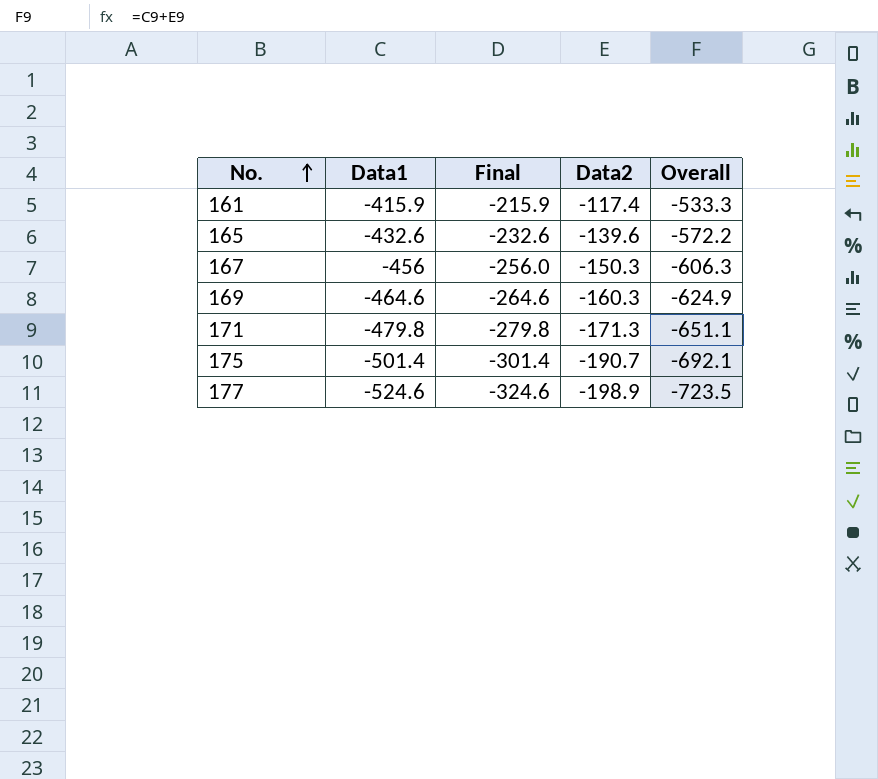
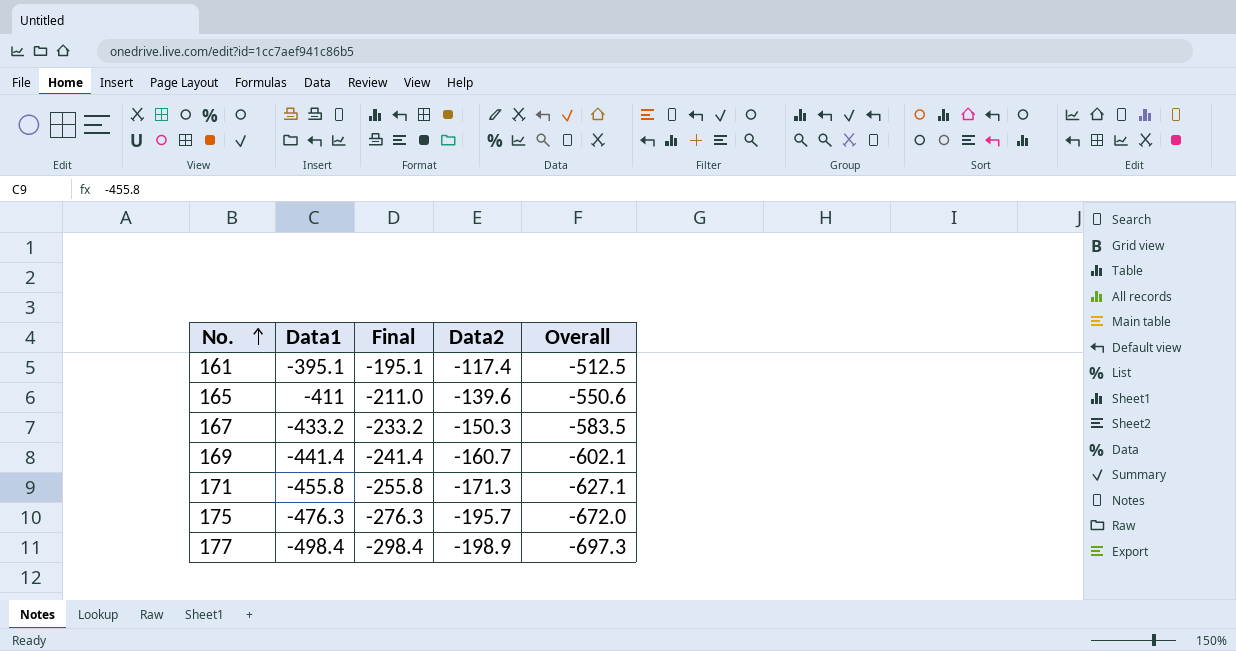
161 | Data1: -415.9 -> -395.1
161 | Final: -215.9 -> -195.1
161 | Overall: -533.3 -> -512.5
165 | Data1: -432.6 -> -411
165 | Final: -232.6 -> -211.0
165 | Overall: -572.2 -> -550.6
167 | Data1: -456 -> -433.2
167 | Final: -256.0 -> -233.2
167 | Overall: -606.3 -> -583.5
169 | Data1: -464.6 -> -441.4
169 | Final: -264.6 -> -241.4
169 | Data2: -160.3 -> -160.7
169 | Overall: -624.9 -> -602.1
171 | Data1: -479.8 -> -455.8
171 | Final: -279.8 -> -255.8
171 | Overall: -651.1 -> -627.1
175 | Data1: -501.4 -> -476.3
175 | Final: -301.4 -> -276.3
175 | Data2: -190.7 -> -195.7
175 | Overall: -692.1 -> -672.0
177 | Data1: -524.6 -> -498.4
177 | Final: -324.6 -> -298.4
177 | Overall: -723.5 -> -697.3

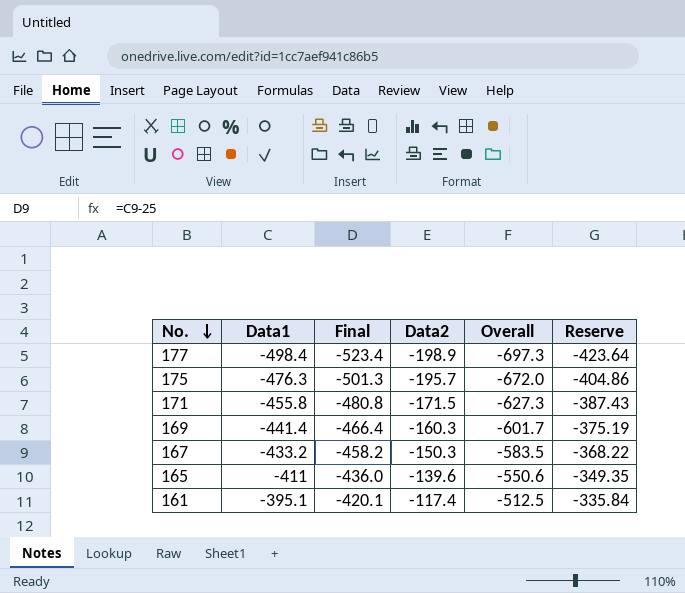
row order: No. ascending -> No. descending
column Final | formula: [Data1] + 200 -> [Data1] - 25
column Reserve | formula: none -> [Data1] * 0.85
171 | Data2: -171.3 -> -171.5
171 | Overall: -627.1 -> -627.3
169 | Data2: -160.7 -> -160.3
169 | Overall: -602.1 -> -601.7

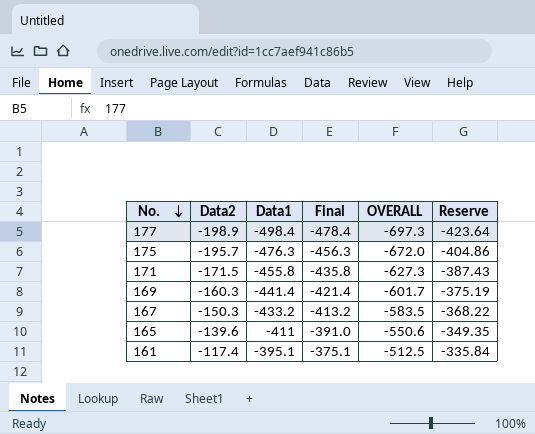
column Data2 | position: 4 -> 2
column Final | formula: [Data1] - 25 -> [Data1] + 20
column name: Overall -> OVERALL

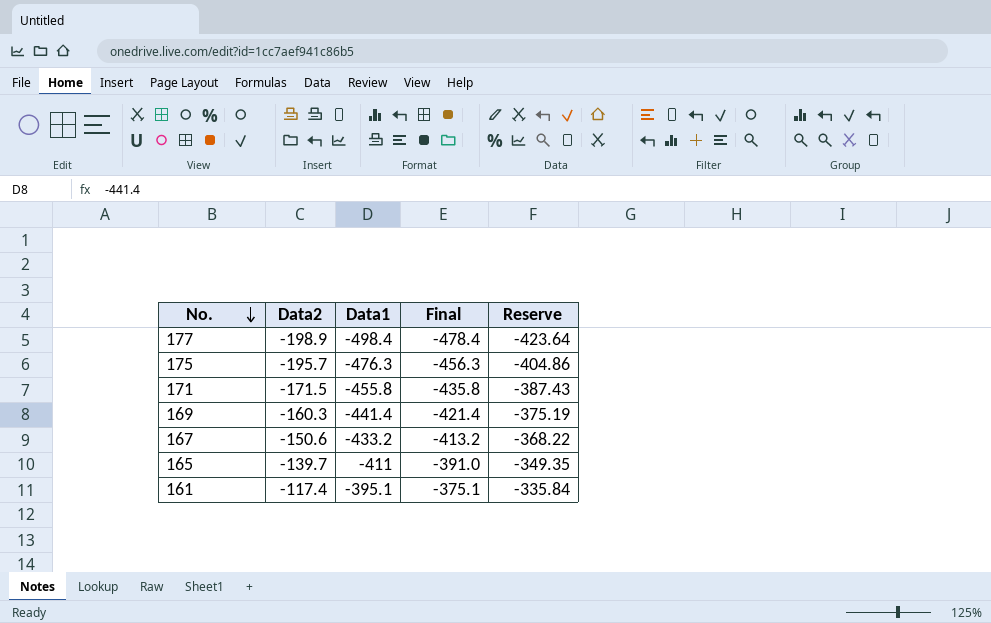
column OVERALL | formula: [Data2] + [Data1] -> none
167 | Data2: -150.3 -> -150.6
165 | Data2: -139.6 -> -139.7

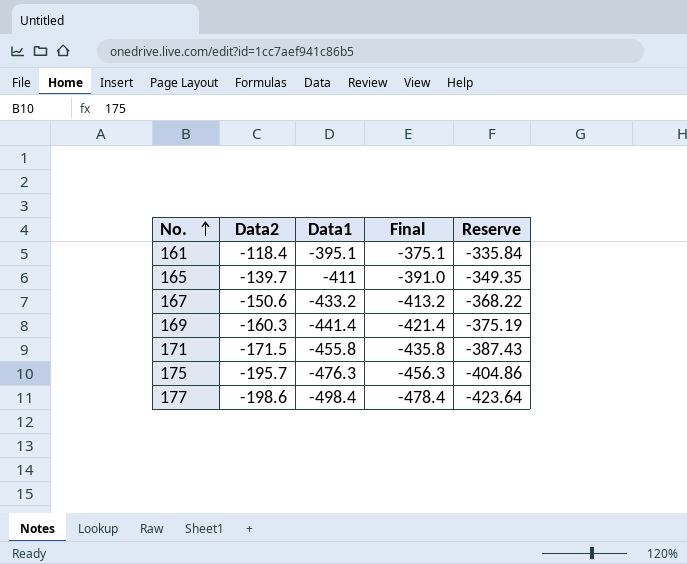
row order: No. descending -> No. ascending
161 | Data2: -117.4 -> -118.4
177 | Data2: -198.9 -> -198.6

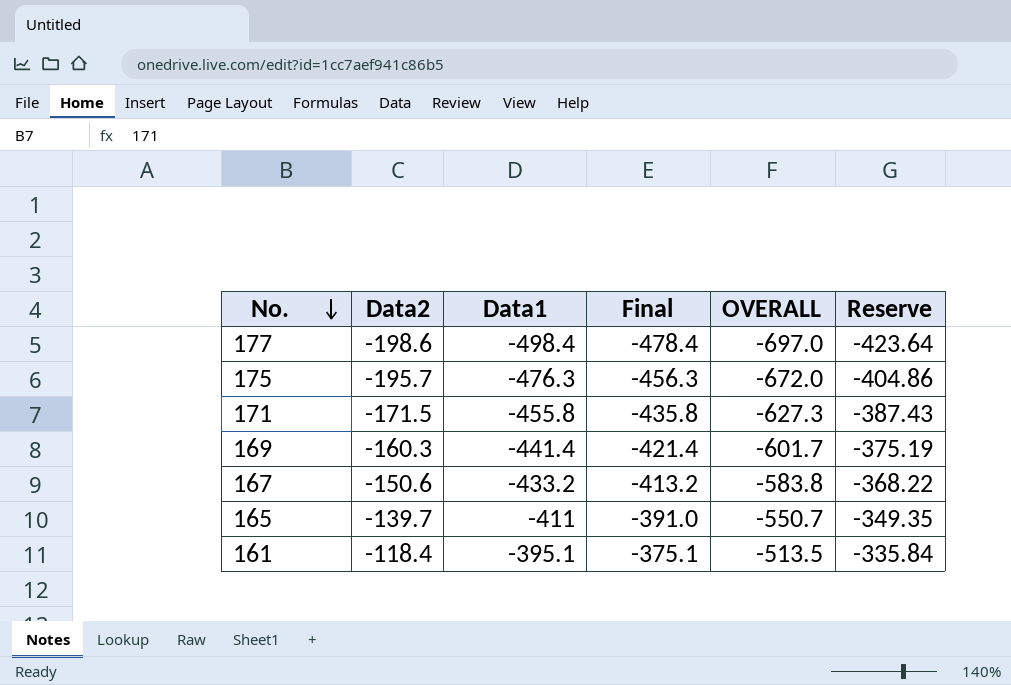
row order: No. ascending -> No. descending
column OVERALL | formula: none -> [Data2] + [Data1]

